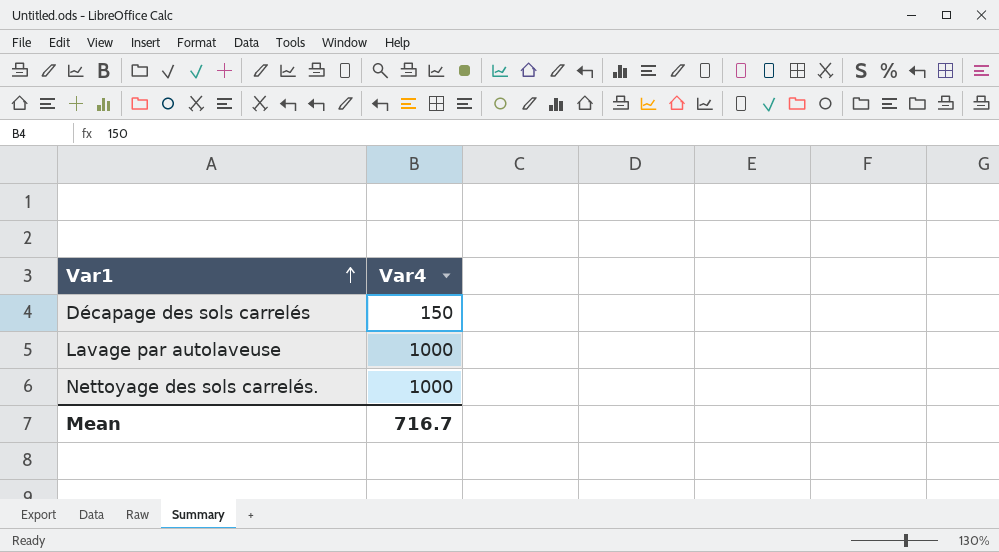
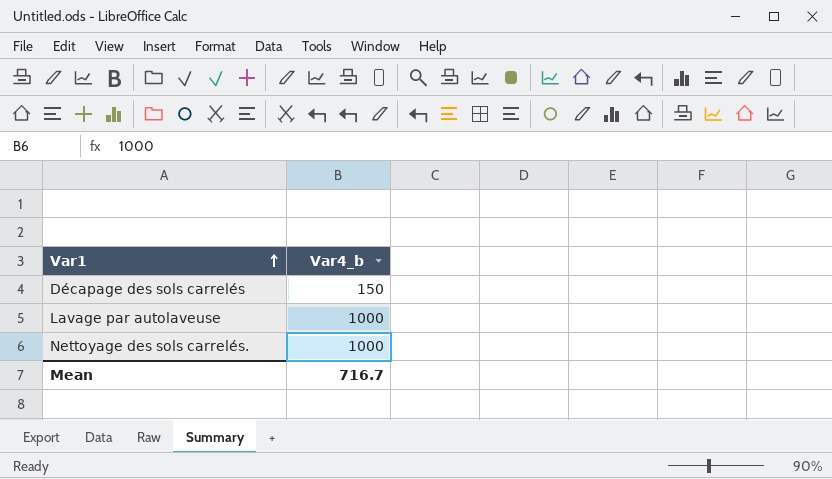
column name: Var4 -> Var4_b

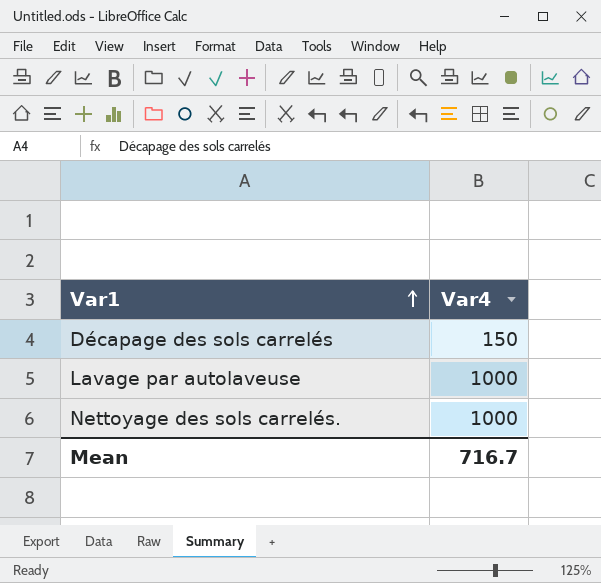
column name: Var4_b -> Var4

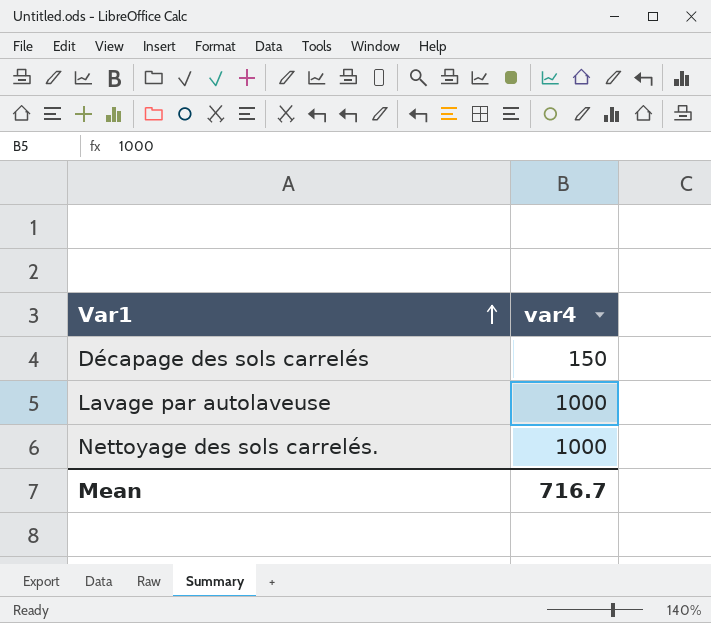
column name: Var4 -> var4

